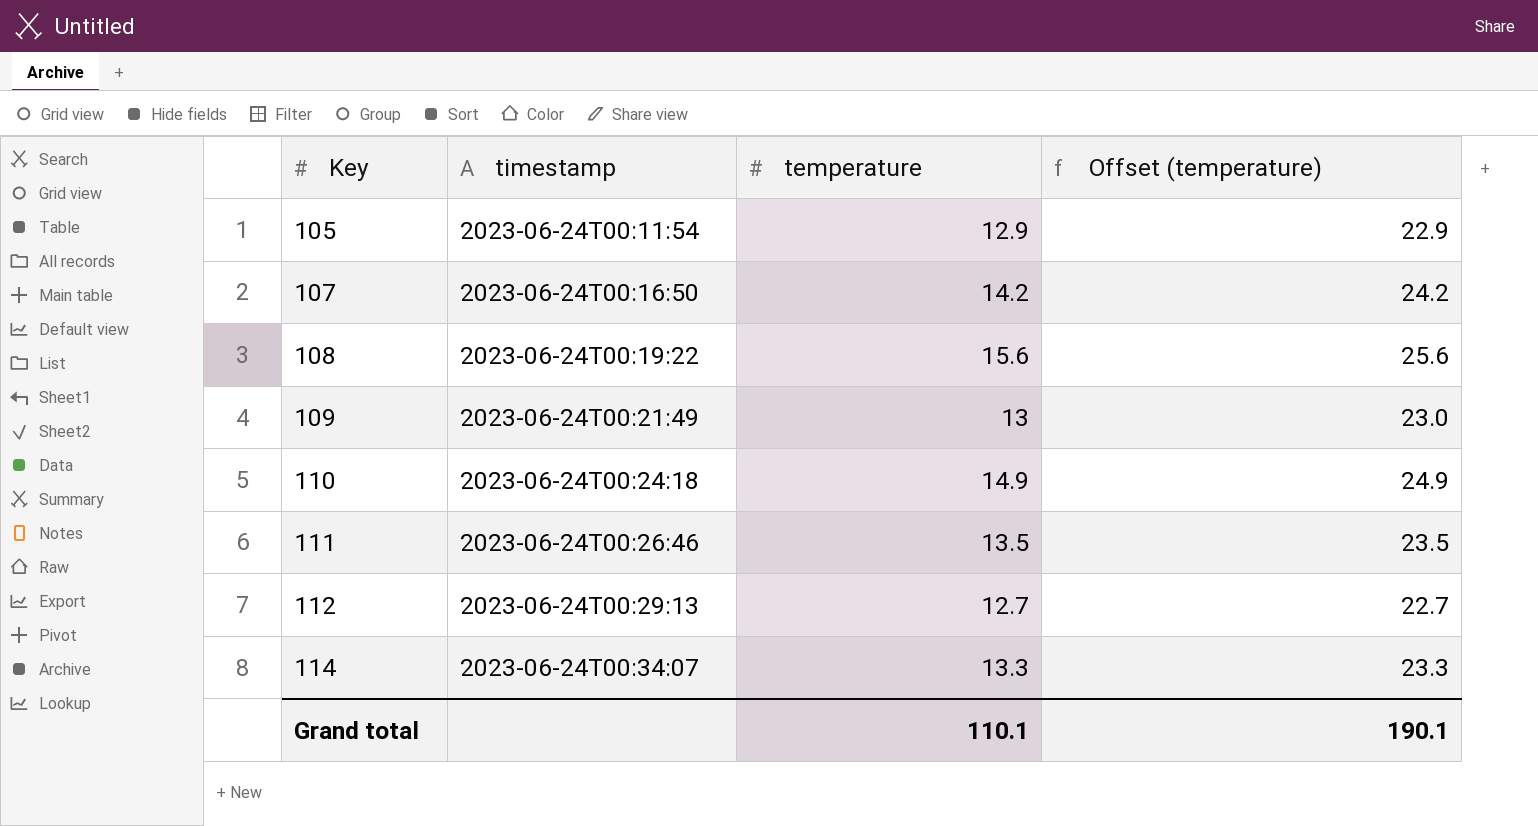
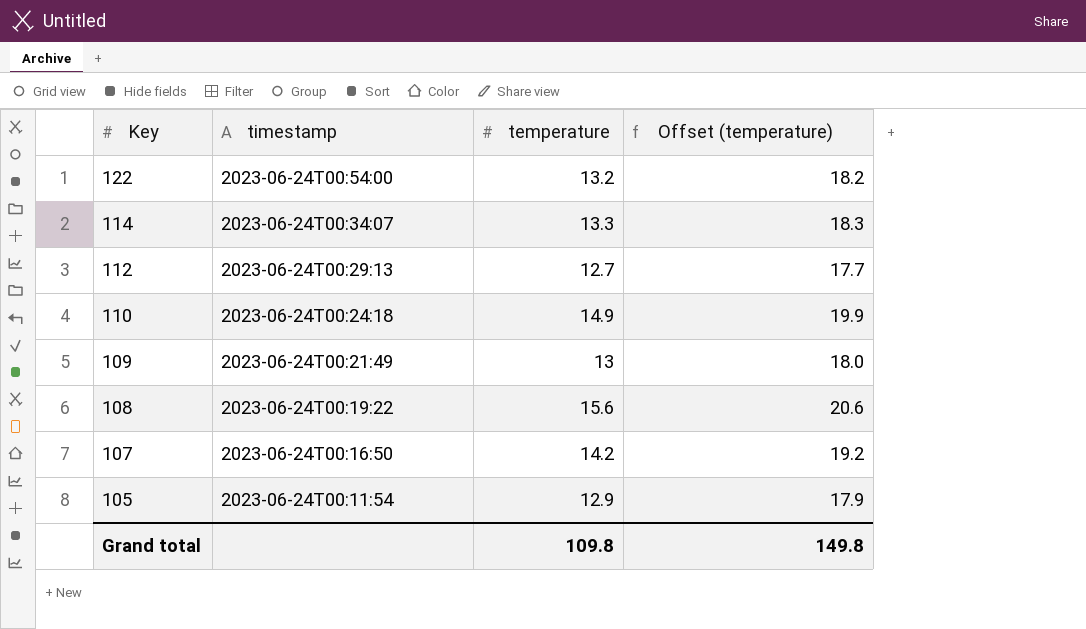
row order: Key ascending -> Key descending
column Offset (temperature) | formula: [temperature] + 10 -> [temperature] + 5
row 111: 2023-06-24T00:26:46 | 13.5 | 23.5 -> none
row 122: none -> 2023-06-24T00:54:00 | 13.2 | 18.2
Grand total | temperature: 110.1 -> 109.8
Grand total | Offset (temperature): 190.1 -> 149.8

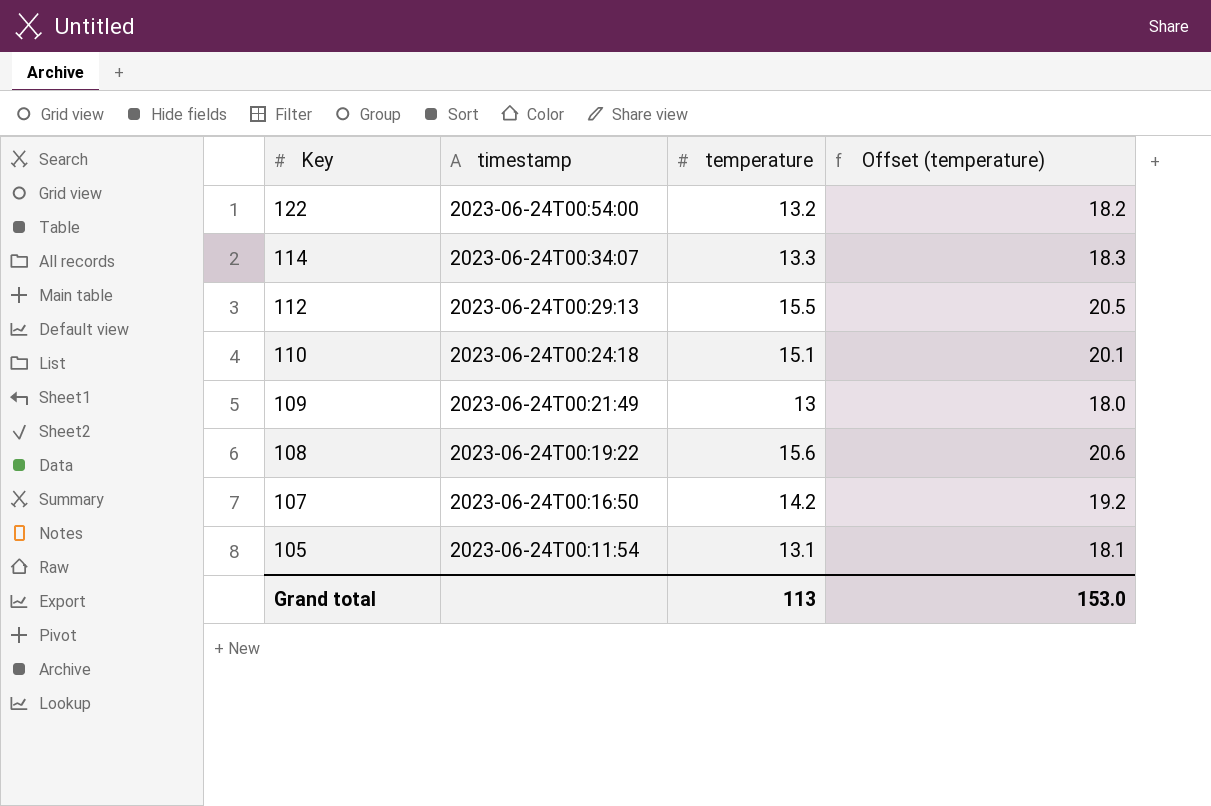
112 | temperature: 12.7 -> 15.5
112 | Offset (temperature): 17.7 -> 20.5
110 | temperature: 14.9 -> 15.1
110 | Offset (temperature): 19.9 -> 20.1
105 | temperature: 12.9 -> 13.1
105 | Offset (temperature): 17.9 -> 18.1
Grand total | temperature: 109.8 -> 113
Grand total | Offset (temperature): 149.8 -> 153.0

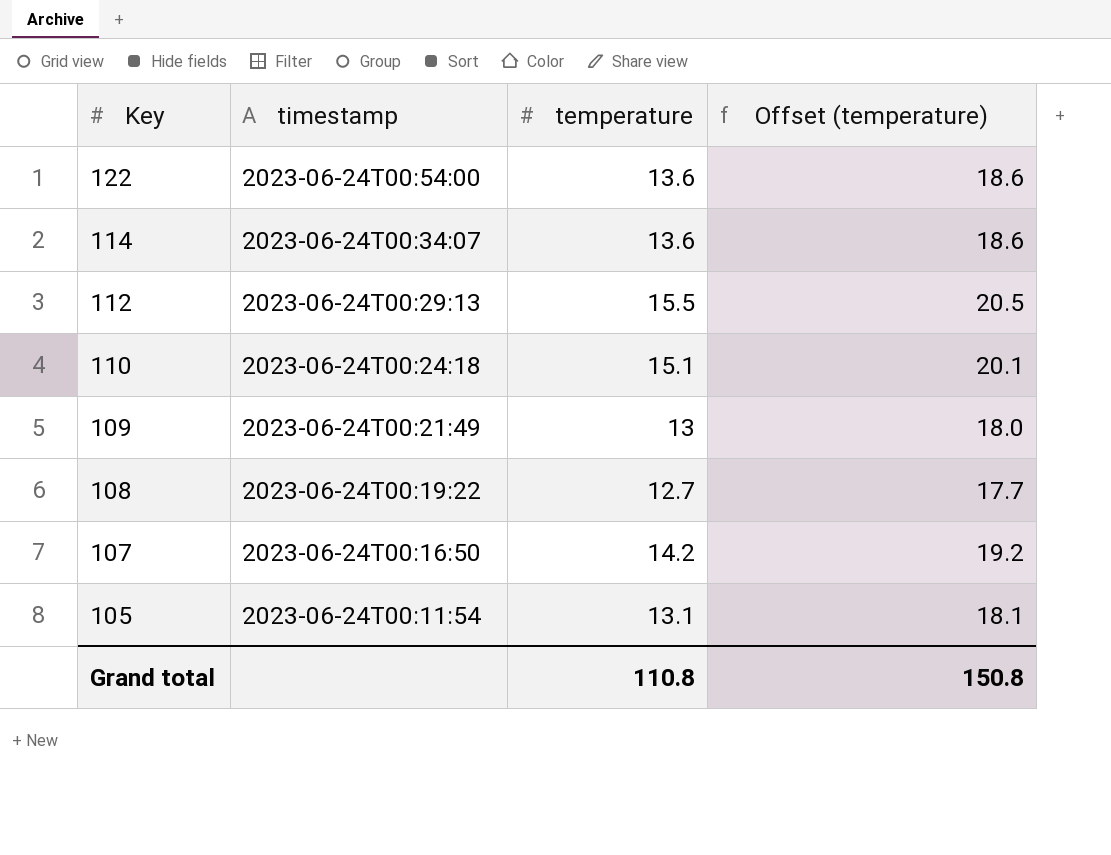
122 | temperature: 13.2 -> 13.6
122 | Offset (temperature): 18.2 -> 18.6
114 | temperature: 13.3 -> 13.6
114 | Offset (temperature): 18.3 -> 18.6
108 | temperature: 15.6 -> 12.7
108 | Offset (temperature): 20.6 -> 17.7
Grand total | temperature: 113 -> 110.8
Grand total | Offset (temperature): 153.0 -> 150.8

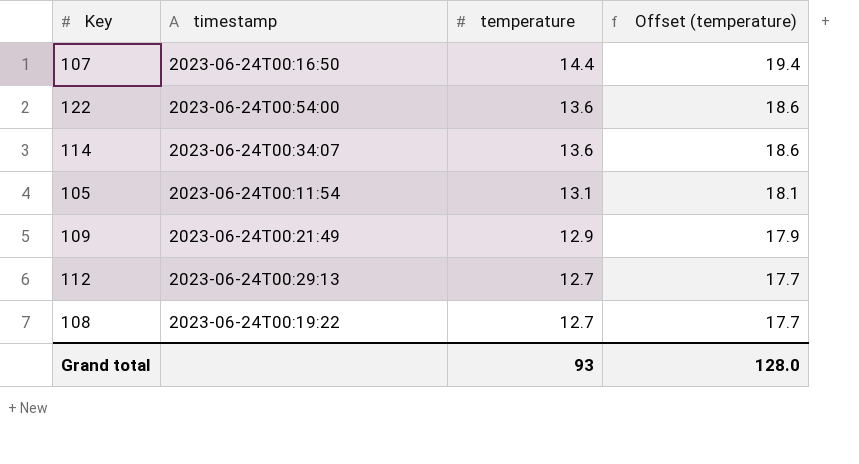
row order: Key descending -> temperature descending
row 110: 2023-06-24T00:24:18 | 15.1 | 20.1 -> none
107 | temperature: 14.2 -> 14.4
107 | Offset (temperature): 19.2 -> 19.4
109 | temperature: 13 -> 12.9
109 | Offset (temperature): 18.0 -> 17.9
112 | temperature: 15.5 -> 12.7
112 | Offset (temperature): 20.5 -> 17.7
Grand total | temperature: 110.8 -> 93
Grand total | Offset (temperature): 150.8 -> 128.0

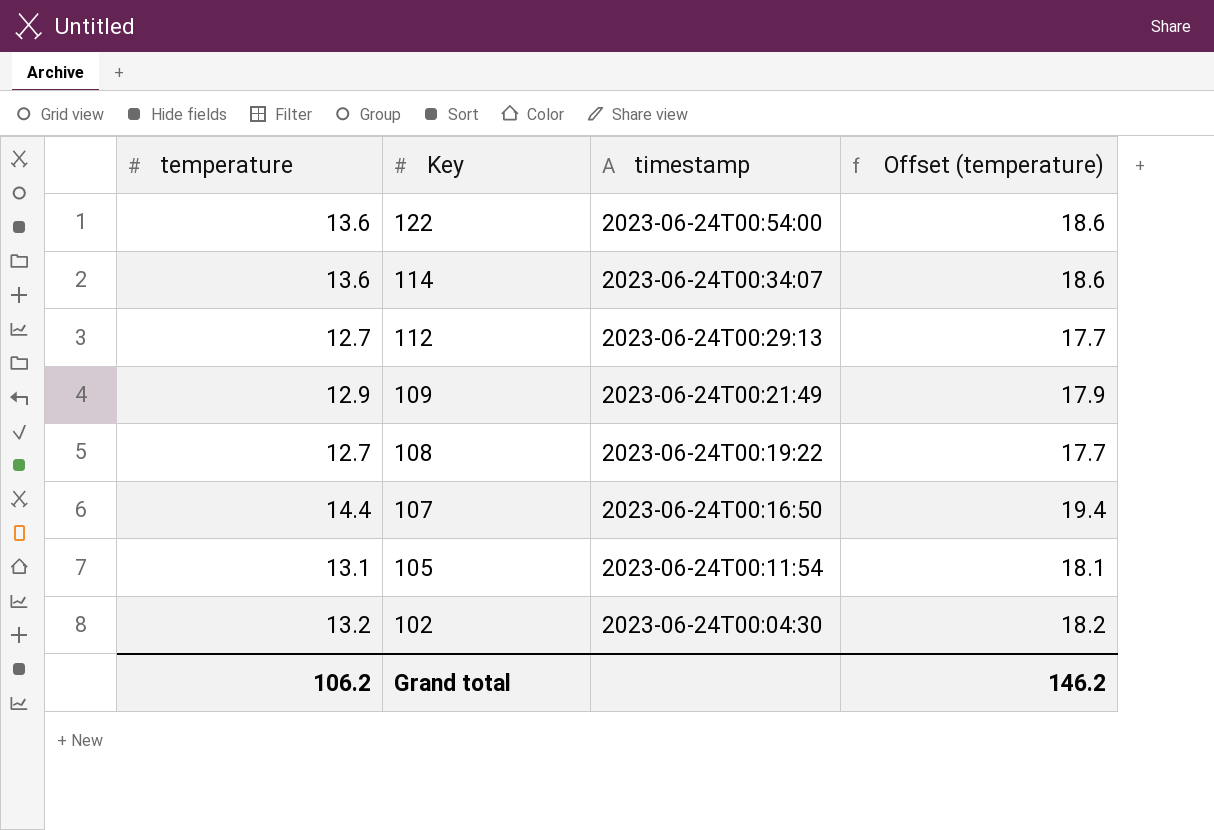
row order: temperature descending -> Key descending
column temperature | position: 3 -> 1
row 102: none -> 13.2 | 2023-06-24T00:04:30 | 18.2
Grand total | temperature: 93 -> 106.2
Grand total | Offset (temperature): 128.0 -> 146.2

